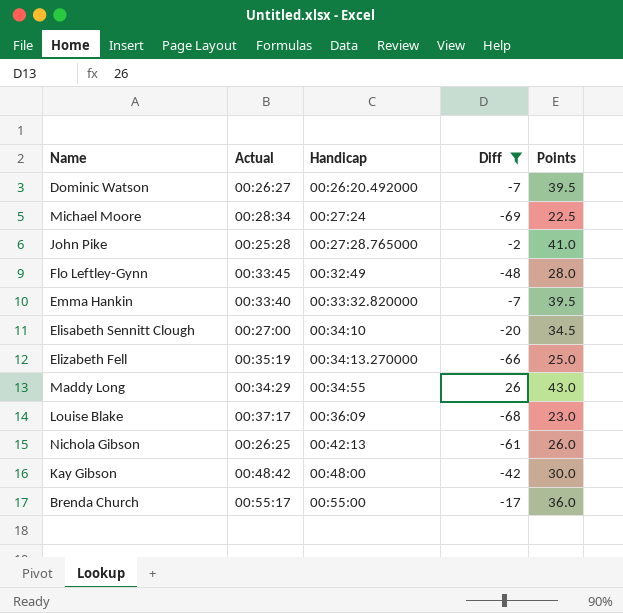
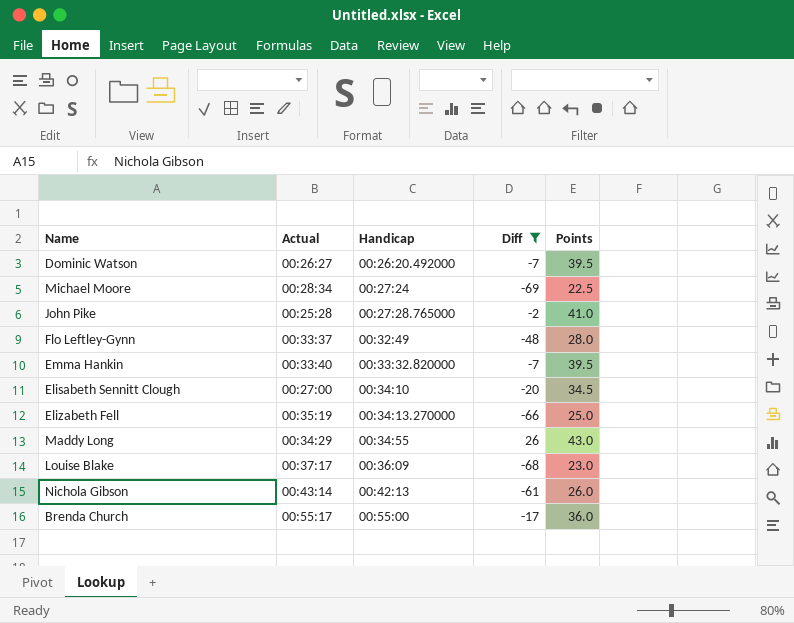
row Kay Gibson: 00:48:42 | 00:48:00 | -42 | 30.0 -> none
Flo Leftley-Gynn | Actual: 00:33:45 -> 00:33:37
Nichola Gibson | Actual: 00:26:25 -> 00:43:14

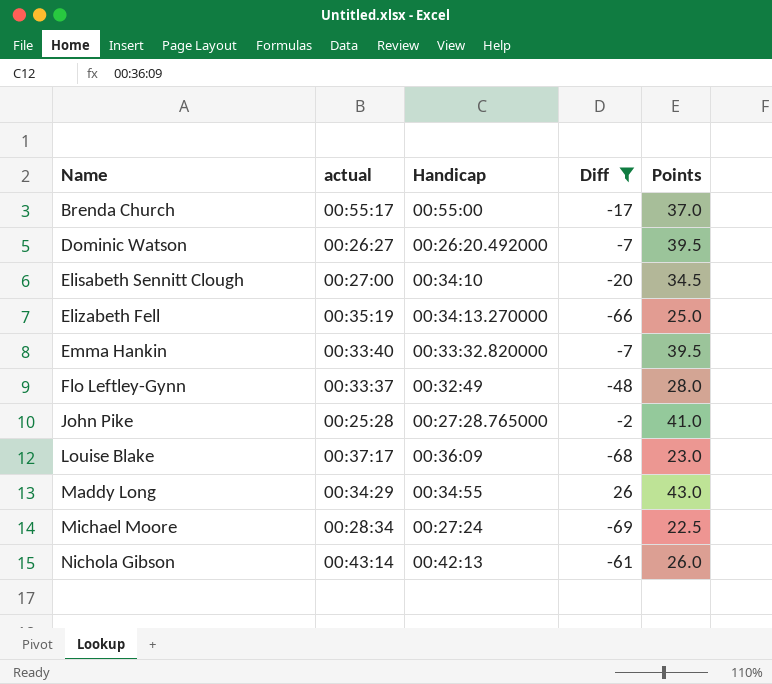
row order: Handicap ascending -> Name ascending
column name: Actual -> actual
Brenda Church | Points: 36.0 -> 37.0

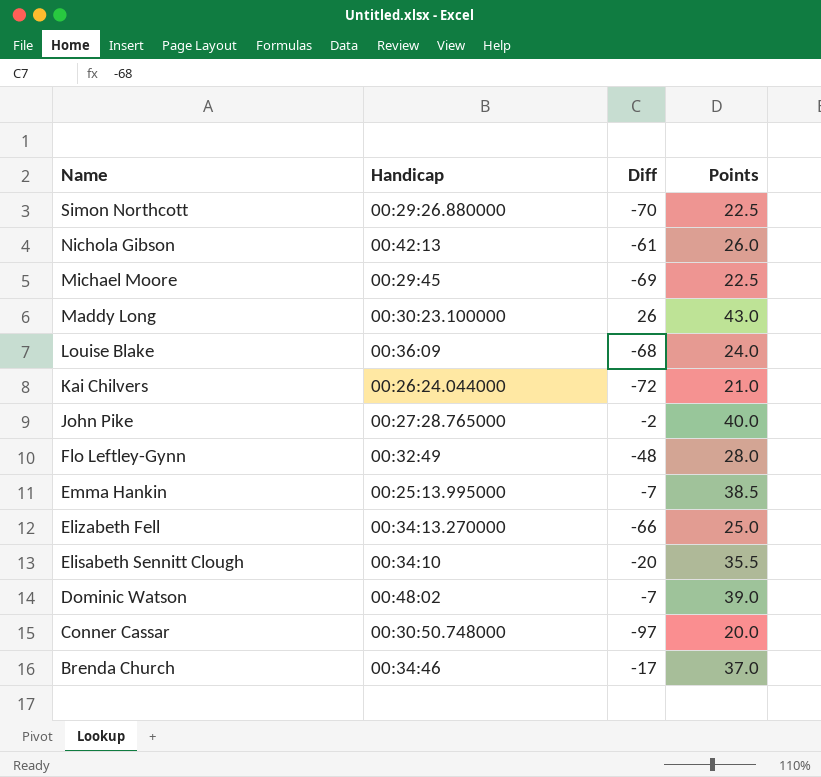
filter: Diff >= -69 -> none
row order: Name ascending -> Name descending
column actual | position: 2 -> none
Michael Moore | Handicap: 00:27:24 -> 00:29:45
Maddy Long | Handicap: 00:34:55 -> 00:30:23.100000
Louise Blake | Points: 23.0 -> 24.0
John Pike | Points: 41.0 -> 40.0
Emma Hankin | Handicap: 00:33:32.820000 -> 00:25:13.995000
Emma Hankin | Points: 39.5 -> 38.5
Elisabeth Sennitt Clough | Points: 34.5 -> 35.5
Dominic Watson | Handicap: 00:26:20.492000 -> 00:48:02
Dominic Watson | Points: 39.5 -> 39.0
Brenda Church | Handicap: 00:55:00 -> 00:34:46

